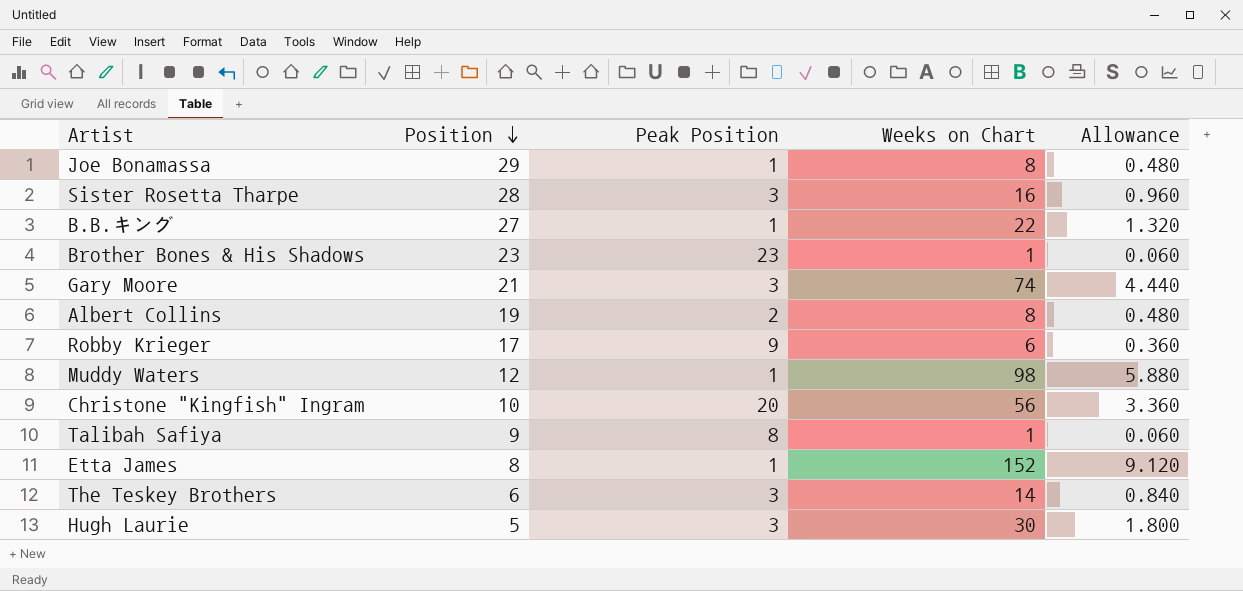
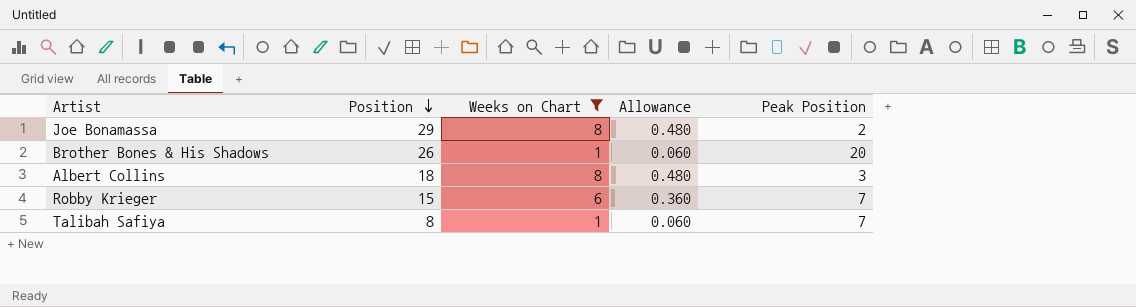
filter: none -> Weeks on Chart <= 8
column Peak Position | position: 3 -> 5
Joe Bonamassa | Peak Position: 1 -> 2
Brother Bones & His Shadows | Position: 23 -> 26
Brother Bones & His Shadows | Peak Position: 23 -> 20
Albert Collins | Position: 19 -> 18
Albert Collins | Peak Position: 2 -> 3
Robby Krieger | Position: 17 -> 15
Robby Krieger | Peak Position: 9 -> 7
Talibah Safiya | Position: 9 -> 8
Talibah Safiya | Peak Position: 8 -> 7

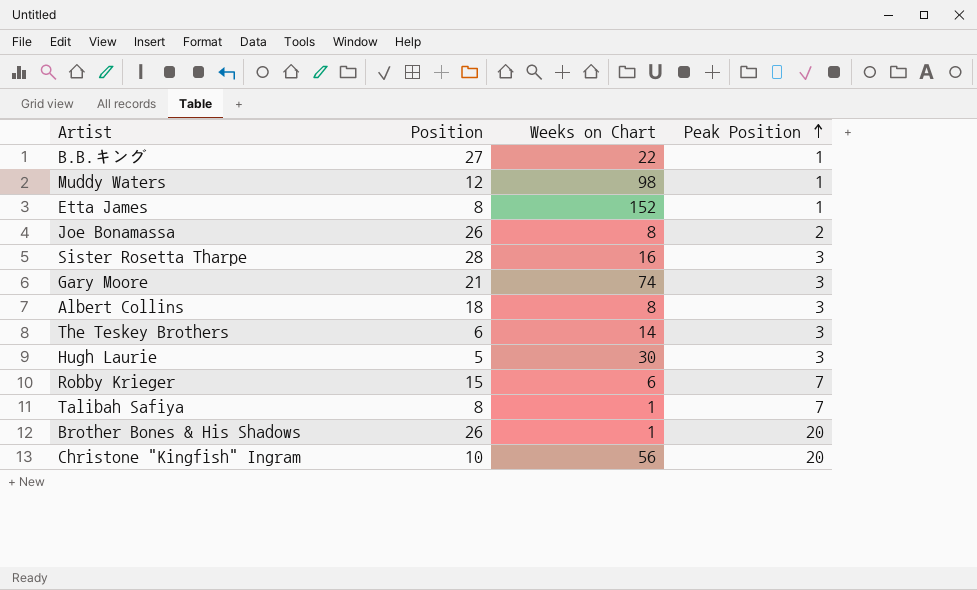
filter: Weeks on Chart <= 8 -> none
row order: Position descending -> Peak Position ascending
column Allowance | formula: [Weeks on Chart] * 0.06 -> none
Joe Bonamassa | Position: 29 -> 26

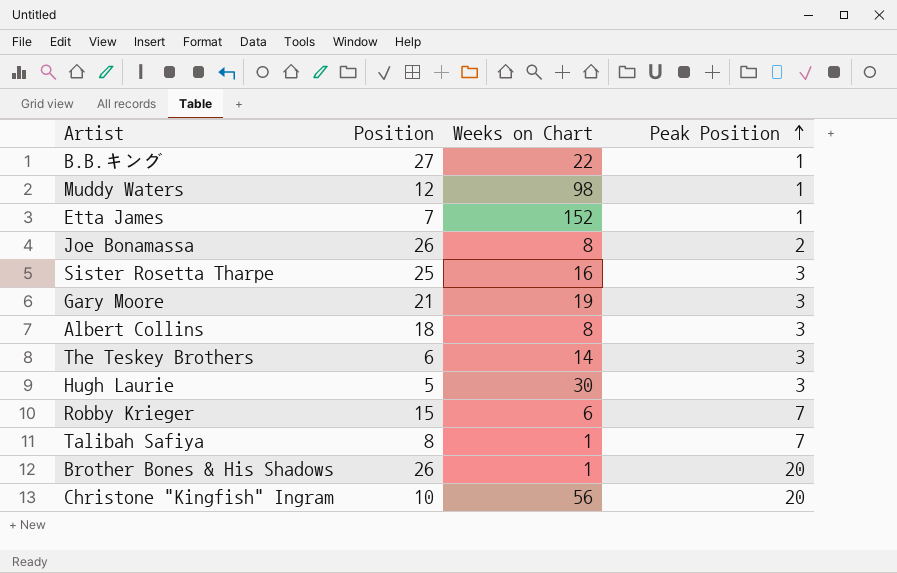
Etta James | Position: 8 -> 7
Sister Rosetta Tharpe | Position: 28 -> 25
Gary Moore | Weeks on Chart: 74 -> 19

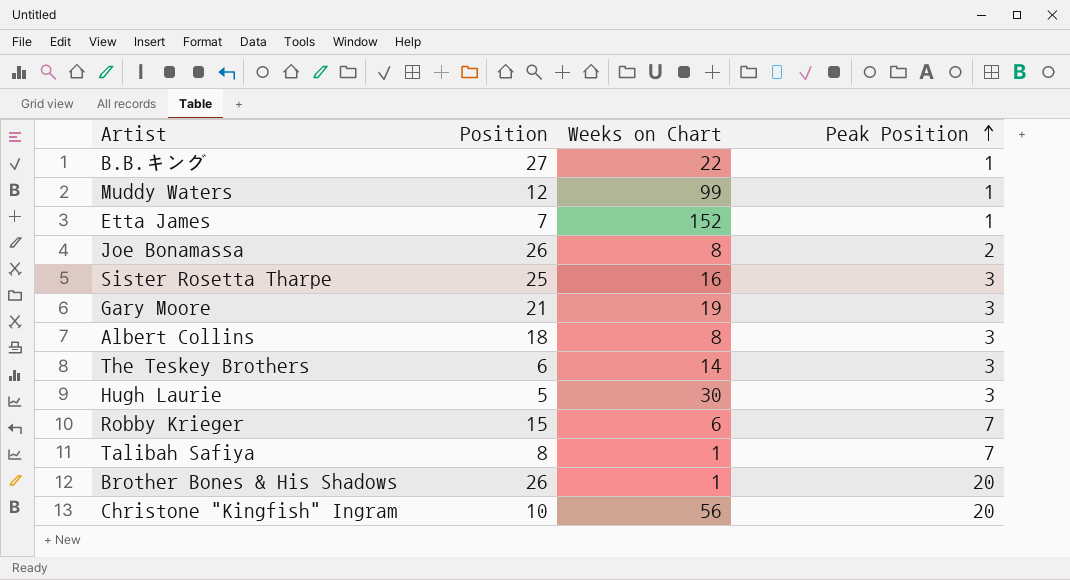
Muddy Waters | Weeks on Chart: 98 -> 99

